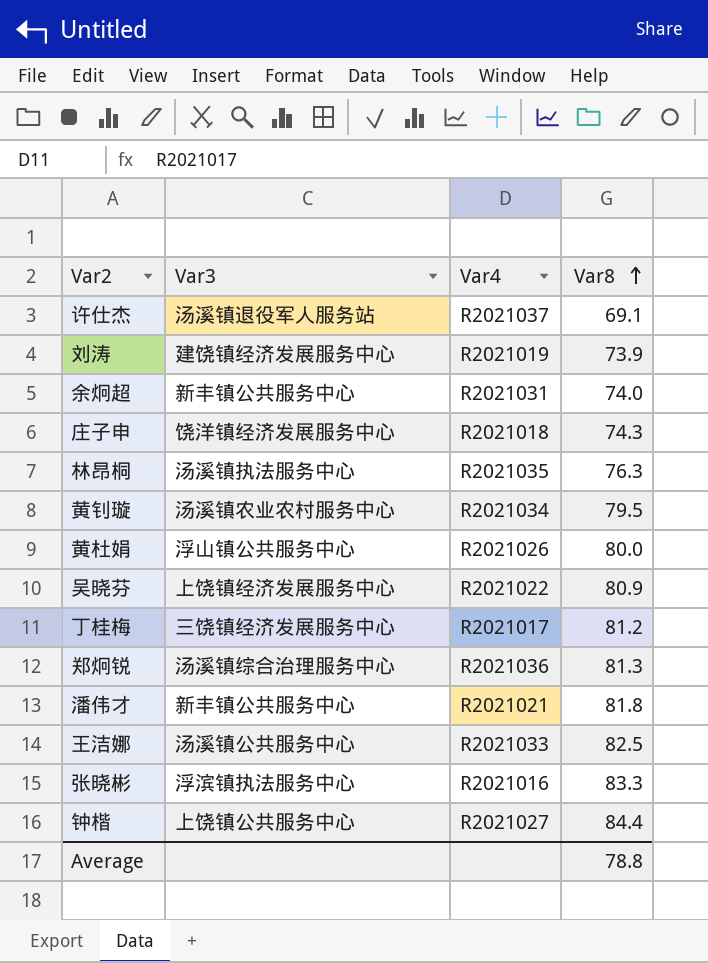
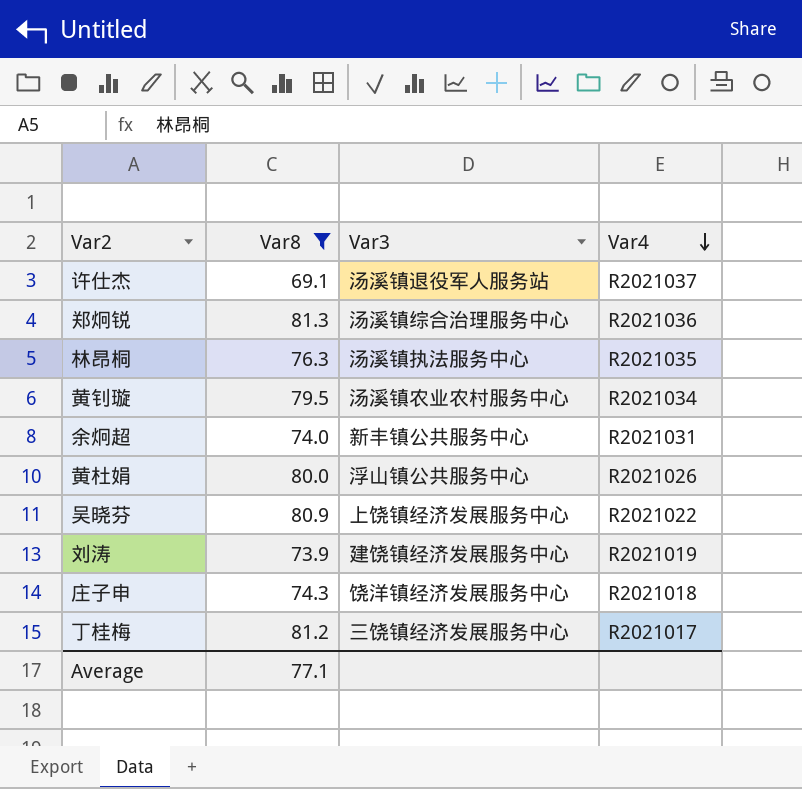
filter: none -> Var8 <= 81.3
row order: Var8 ascending -> Var4 descending
column Var8 | position: 4 -> 2
Average | Var8: 78.8 -> 77.1

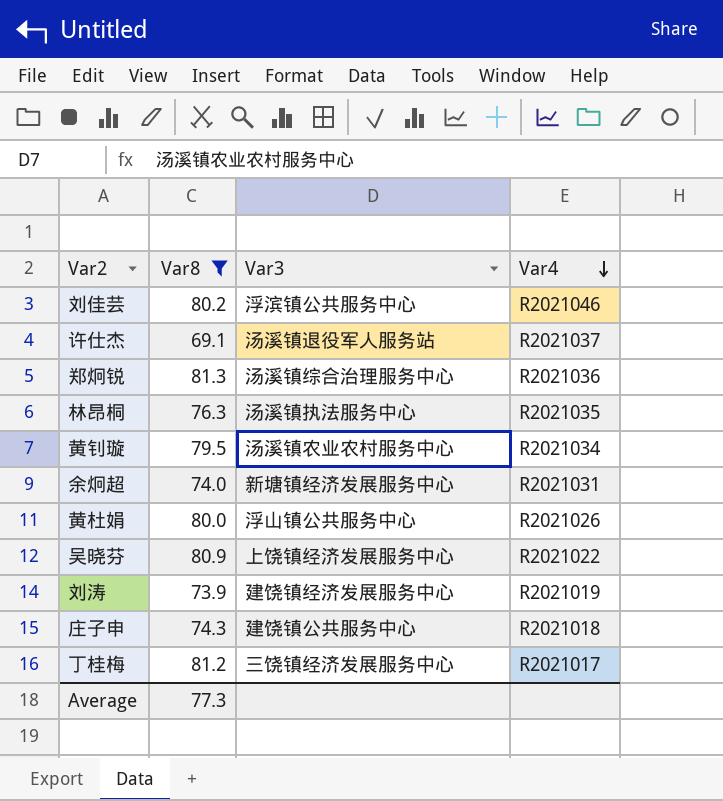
row 刘佳芸: none -> 80.2 | 浮滨镇公共服务中心 | R2021046
余炯超 | Var3: 新丰镇公共服务中心 -> 新塘镇经济发展服务中心
庄子申 | Var3: 饶洋镇经济发展服务中心 -> 建饶镇公共服务中心
Average | Var8: 77.1 -> 77.3

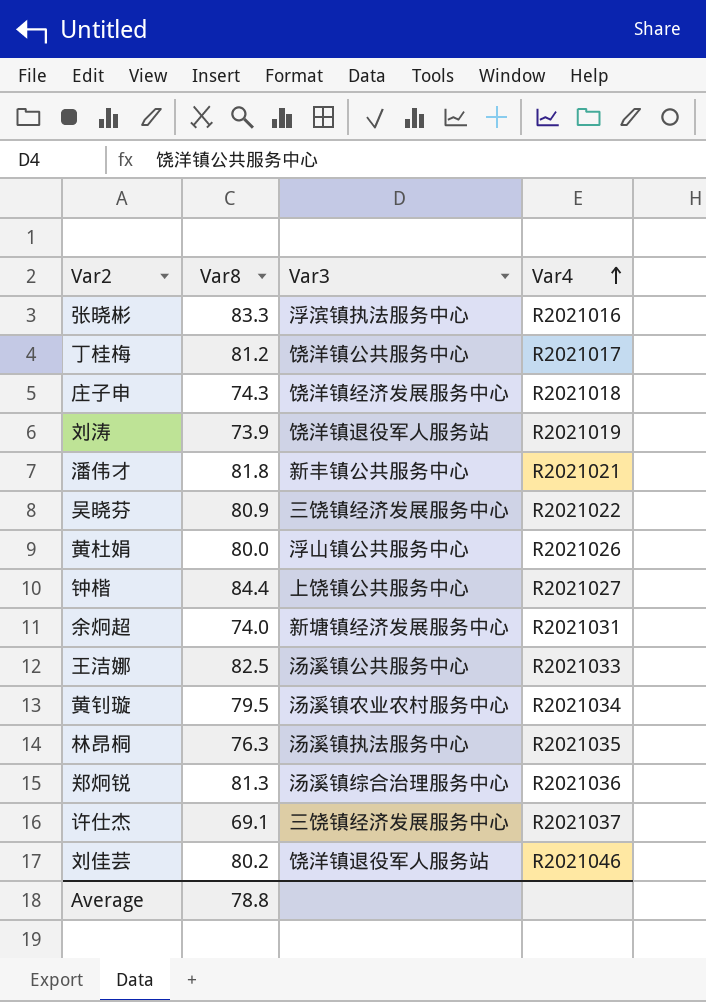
filter: Var8 <= 81.3 -> none
row order: Var4 descending -> Var4 ascending
丁桂梅 | Var3: 三饶镇经济发展服务中心 -> 饶洋镇公共服务中心
庄子申 | Var3: 建饶镇公共服务中心 -> 饶洋镇经济发展服务中心
刘涛 | Var3: 建饶镇经济发展服务中心 -> 饶洋镇退役军人服务站
吴晓芬 | Var3: 上饶镇经济发展服务中心 -> 三饶镇经济发展服务中心
许仕杰 | Var3: 汤溪镇退役军人服务站 -> 三饶镇经济发展服务中心
刘佳芸 | Var3: 浮滨镇公共服务中心 -> 饶洋镇退役军人服务站
Average | Var8: 77.3 -> 78.8

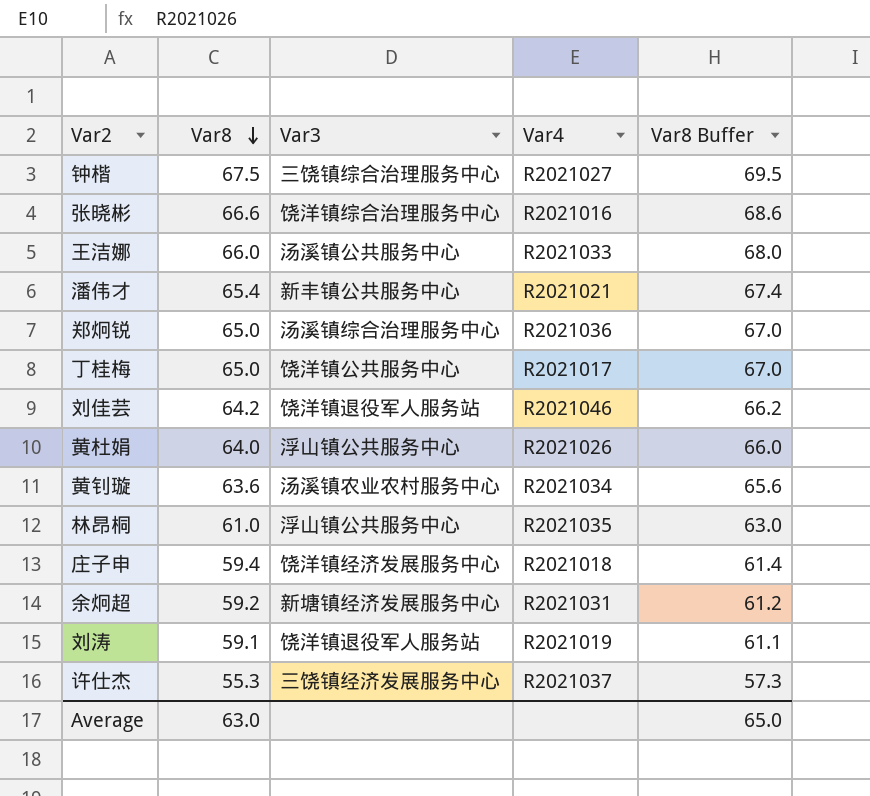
row order: Var4 ascending -> Var8 descending
column Var8 Buffer | formula: none -> [Var8] + 2
row 吴晓芬: 80.9 | 三饶镇经济发展服务中心 | R2021022 -> none
钟楷 | Var8: 84.4 -> 67.5
钟楷 | Var3: 上饶镇公共服务中心 -> 三饶镇综合治理服务中心
张晓彬 | Var8: 83.3 -> 66.6
张晓彬 | Var3: 浮滨镇执法服务中心 -> 饶洋镇综合治理服务中心
王洁娜 | Var8: 82.5 -> 66.0
潘伟才 | Var8: 81.8 -> 65.4
郑炯锐 | Var8: 81.3 -> 65.0
丁桂梅 | Var8: 81.2 -> 65.0
刘佳芸 | Var8: 80.2 -> 64.2
黄杜娟 | Var8: 80.0 -> 64.0
黄钊璇 | Var8: 79.5 -> 63.6
林昂桐 | Var8: 76.3 -> 61.0
林昂桐 | Var3: 汤溪镇执法服务中心 -> 浮山镇公共服务中心
庄子申 | Var8: 74.3 -> 59.4
余炯超 | Var8: 74.0 -> 59.2
刘涛 | Var8: 73.9 -> 59.1
许仕杰 | Var8: 69.1 -> 55.3
Average | Var8: 78.8 -> 63.0

